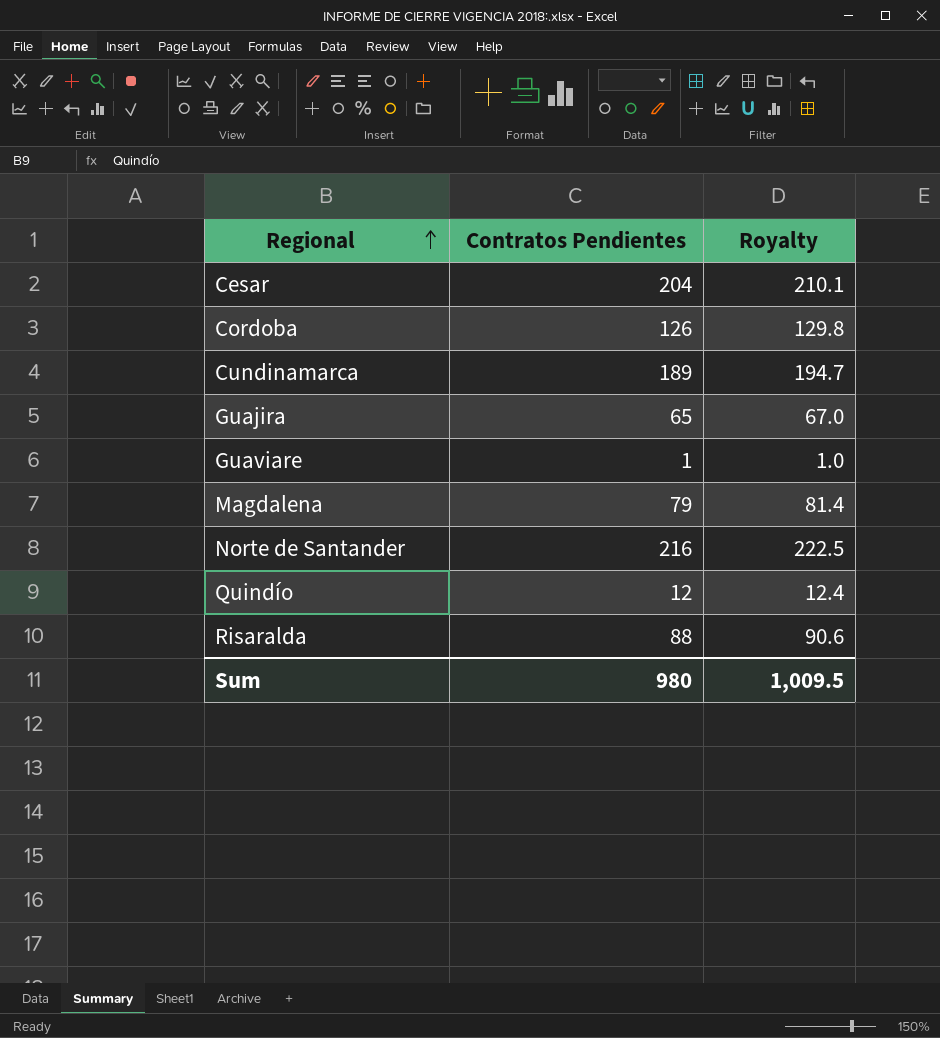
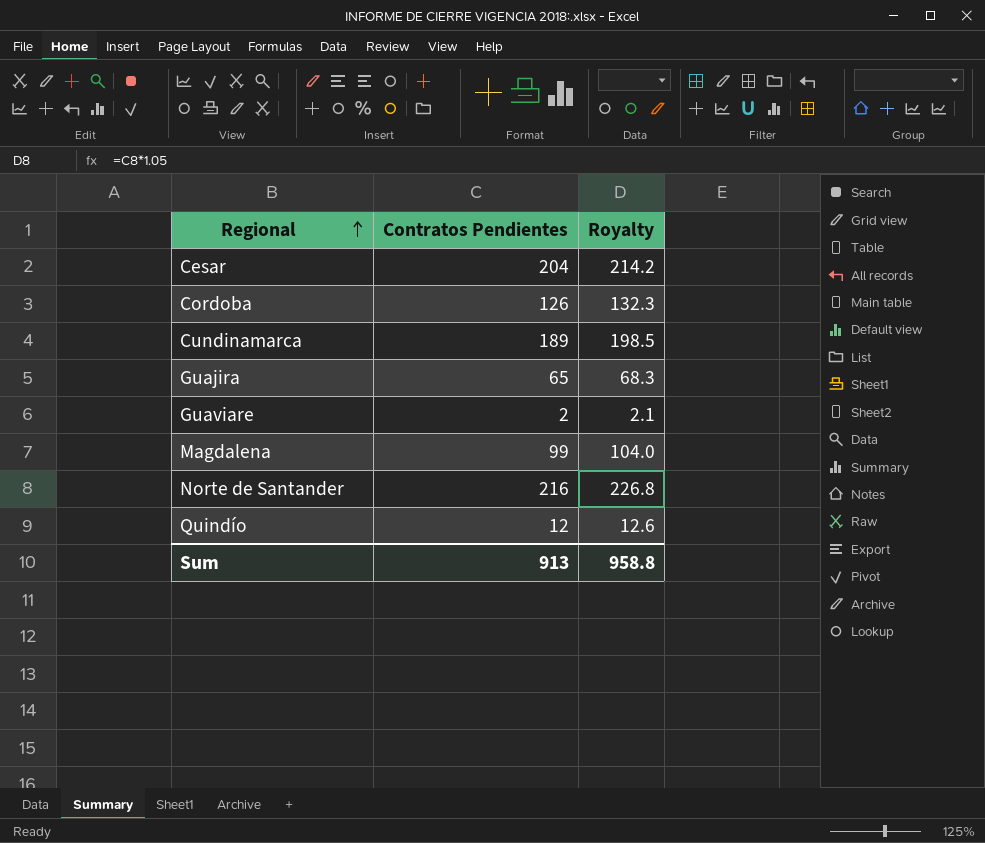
column Royalty | formula: [Contratos Pendientes] * 1.03 -> [Contratos Pendientes] * 1.05
row Risaralda: 88 | 90.6 -> none
Guaviare | Contratos Pendientes: 1 -> 2
Magdalena | Contratos Pendientes: 79 -> 99
Sum | Contratos Pendientes: 980 -> 913
Sum | Royalty: 1,009.5 -> 958.8

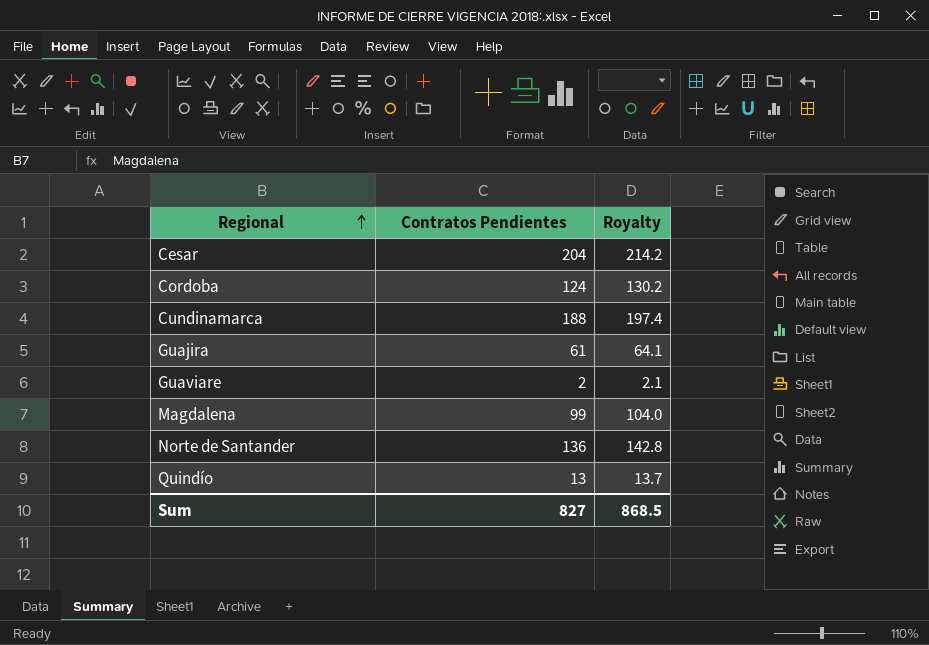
Cordoba | Contratos Pendientes: 126 -> 124
Cordoba | Royalty: 132.3 -> 130.2
Cundinamarca | Contratos Pendientes: 189 -> 188
Cundinamarca | Royalty: 198.5 -> 197.4
Guajira | Contratos Pendientes: 65 -> 61
Guajira | Royalty: 68.3 -> 64.1
Norte de Santander | Contratos Pendientes: 216 -> 136
Norte de Santander | Royalty: 226.8 -> 142.8
Quindío | Contratos Pendientes: 12 -> 13
Quindío | Royalty: 12.6 -> 13.7
Sum | Contratos Pendientes: 913 -> 827
Sum | Royalty: 958.8 -> 868.5

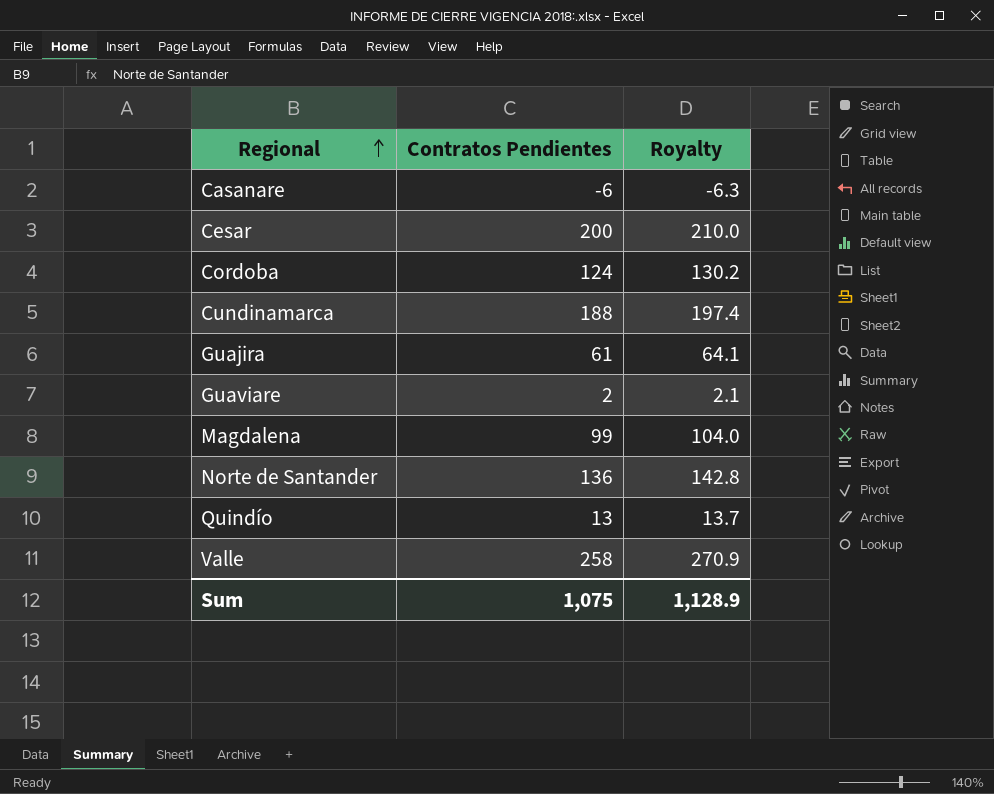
row Casanare: none -> -6 | -6.3
Cesar | Contratos Pendientes: 204 -> 200
Cesar | Royalty: 214.2 -> 210.0
row Valle: none -> 258 | 270.9
Sum | Contratos Pendientes: 827 -> 1,075
Sum | Royalty: 868.5 -> 1,128.9

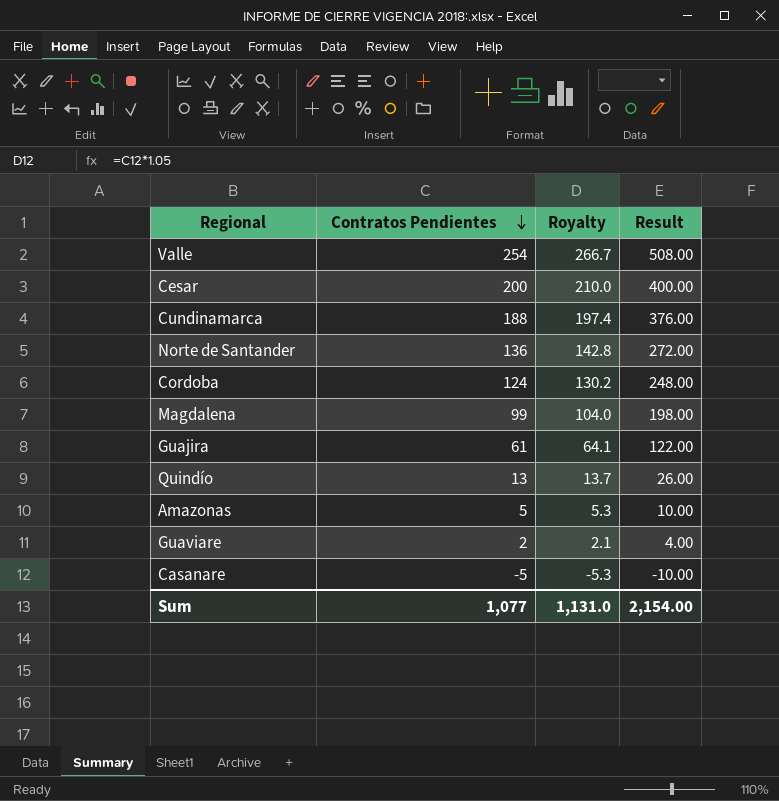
row order: Regional ascending -> Contratos Pendientes descending
column Result | formula: none -> [Contratos Pendientes] * 2
Valle | Contratos Pendientes: 258 -> 254
Valle | Royalty: 270.9 -> 266.7
row Amazonas: none -> 5 | 5.3 | 10.00
Casanare | Contratos Pendientes: -6 -> -5
Casanare | Royalty: -6.3 -> -5.3
Sum | Contratos Pendientes: 1,075 -> 1,077
Sum | Royalty: 1,128.9 -> 1,131.0

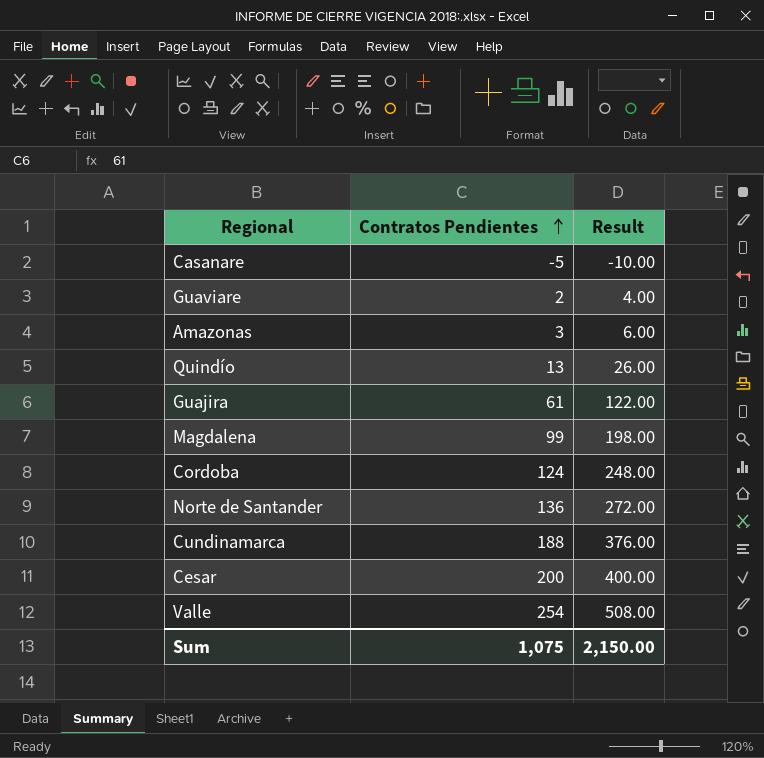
row order: Contratos Pendientes descending -> Contratos Pendientes ascending
column Royalty | formula: [Contratos Pendientes] * 1.05 -> none
Amazonas | Contratos Pendientes: 5 -> 3
Amazonas | Result: 10.00 -> 6.00
Sum | Contratos Pendientes: 1,077 -> 1,075
Sum | Result: 2,154.00 -> 2,150.00

